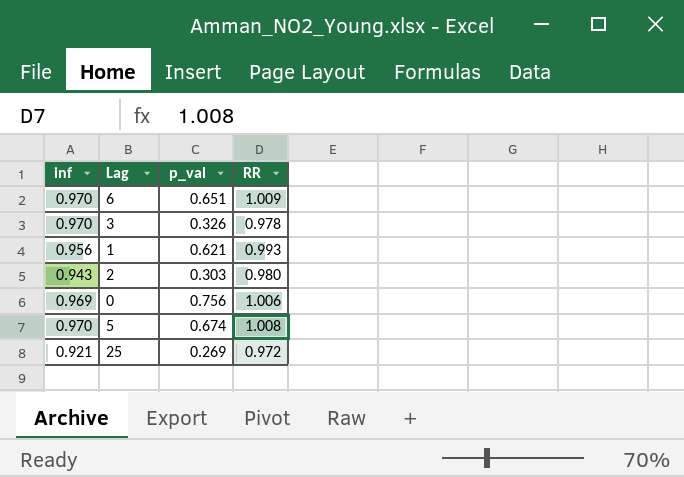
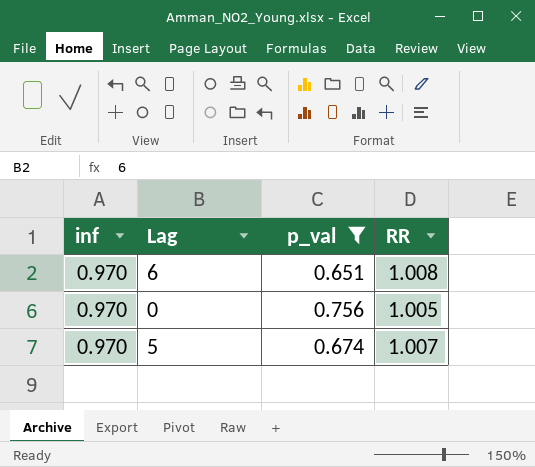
filter: none -> p_val >= 0.651
6 | RR: 1.009 -> 1.008
0 | inf: 0.969 -> 0.970
0 | RR: 1.006 -> 1.005
5 | RR: 1.008 -> 1.007

